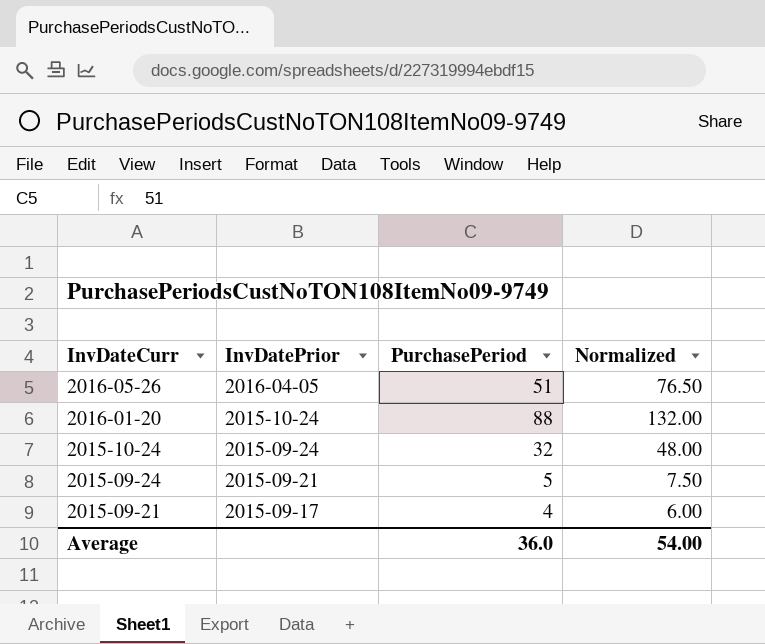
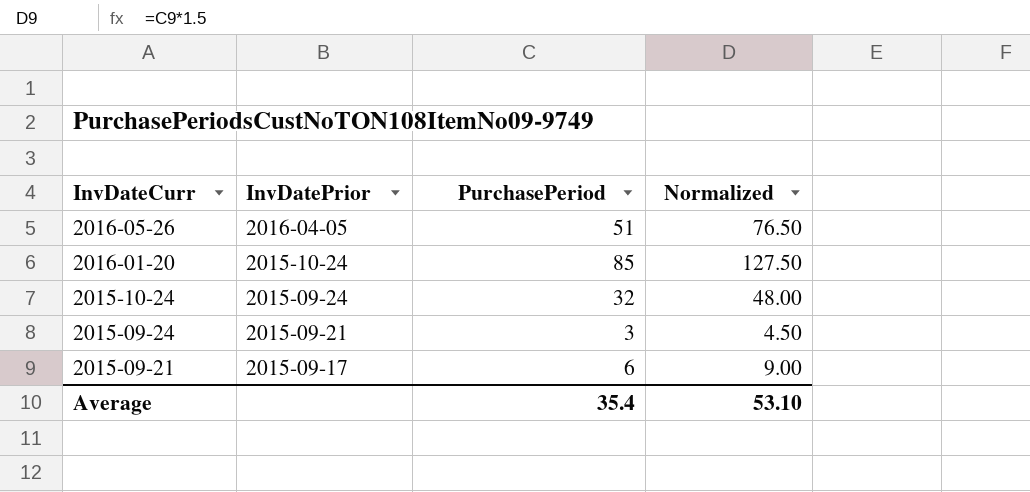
2016-01-20 | PurchasePeriod: 88 -> 85
2016-01-20 | Normalized: 132.00 -> 127.50
2015-09-24 | PurchasePeriod: 5 -> 3
2015-09-24 | Normalized: 7.50 -> 4.50
2015-09-21 | PurchasePeriod: 4 -> 6
2015-09-21 | Normalized: 6.00 -> 9.00
Average | PurchasePeriod: 36.0 -> 35.4
Average | Normalized: 54.00 -> 53.10

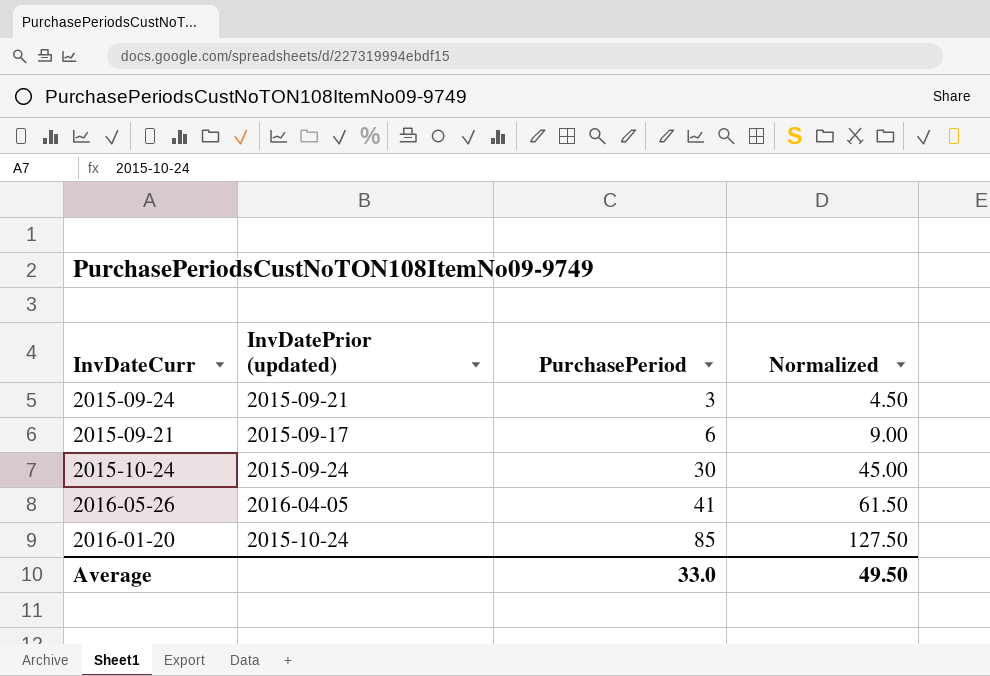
row order: InvDateCurr descending -> PurchasePeriod ascending
column name: InvDatePrior -> InvDatePrior (updated)
2015-10-24 | PurchasePeriod: 32 -> 30
2015-10-24 | Normalized: 48.00 -> 45.00
2016-05-26 | PurchasePeriod: 51 -> 41
2016-05-26 | Normalized: 76.50 -> 61.50
Average | PurchasePeriod: 35.4 -> 33.0
Average | Normalized: 53.10 -> 49.50

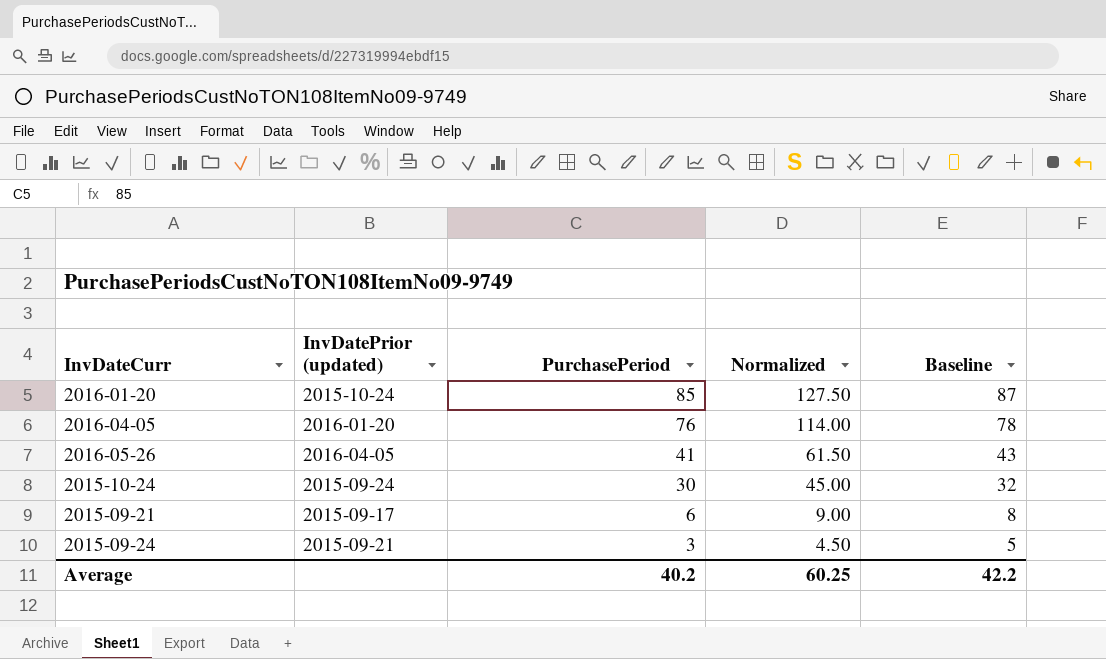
row order: PurchasePeriod ascending -> PurchasePeriod descending
column Baseline | formula: none -> [PurchasePeriod] + 2
row 2016-04-05: none -> 2016-01-20 | 76 | 114.00 | 78
Average | PurchasePeriod: 33.0 -> 40.2
Average | Normalized: 49.50 -> 60.25

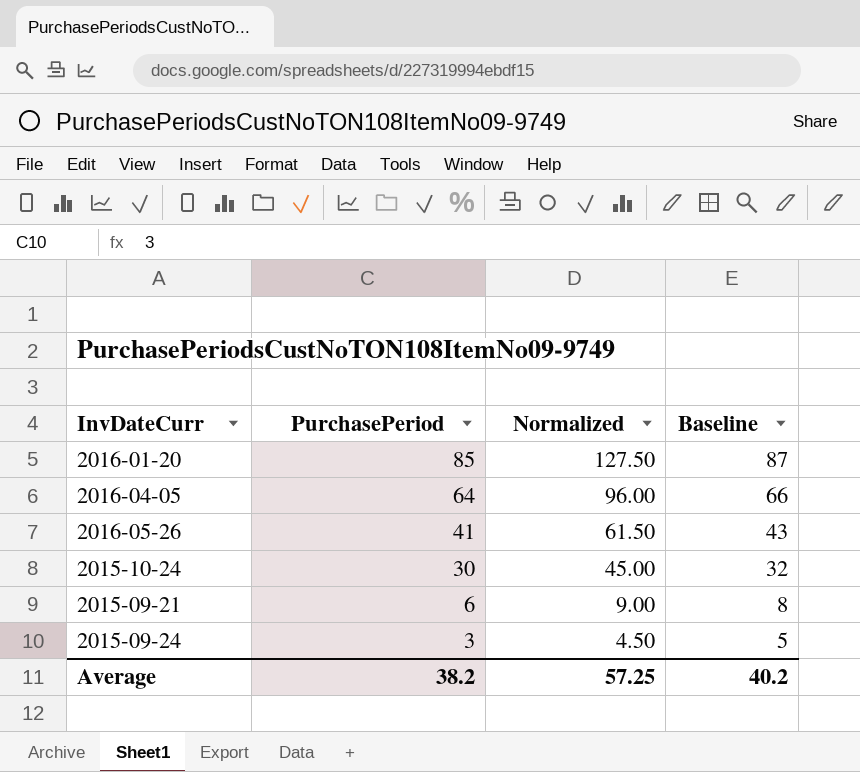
column InvDatePrior (updated) | position: 2 -> none
2016-04-05 | PurchasePeriod: 76 -> 64
2016-04-05 | Normalized: 114.00 -> 96.00
2016-04-05 | Baseline: 78 -> 66
Average | PurchasePeriod: 40.2 -> 38.2
Average | Normalized: 60.25 -> 57.25
Average | Baseline: 42.2 -> 40.2

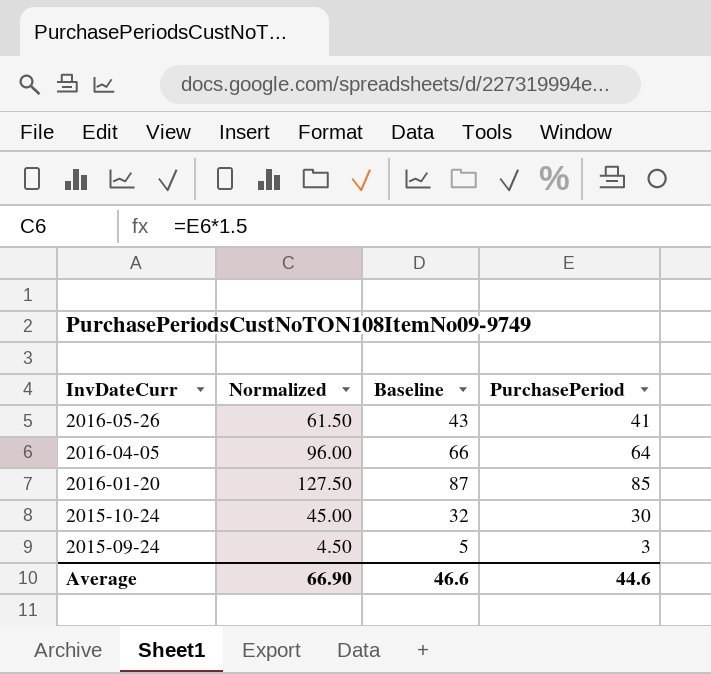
row order: PurchasePeriod descending -> InvDateCurr descending
column PurchasePeriod | position: 2 -> 4
row 2015-09-21: 6 | 9.00 | 8 -> none
Average | Normalized: 57.25 -> 66.90
Average | Baseline: 40.2 -> 46.6
Average | PurchasePeriod: 38.2 -> 44.6

